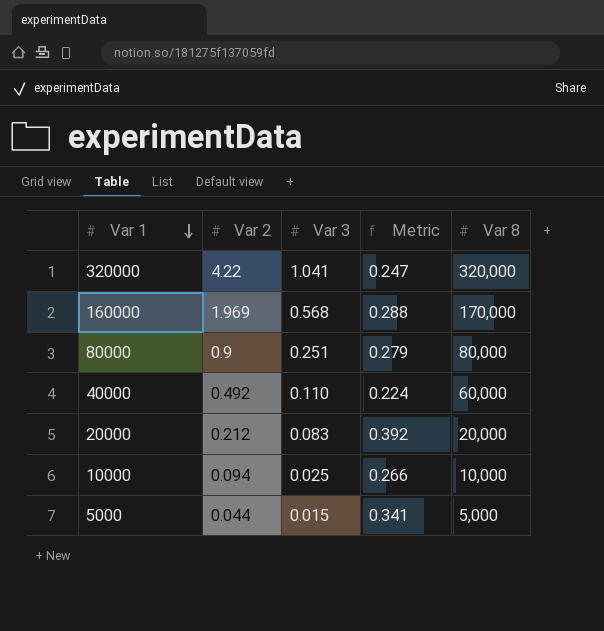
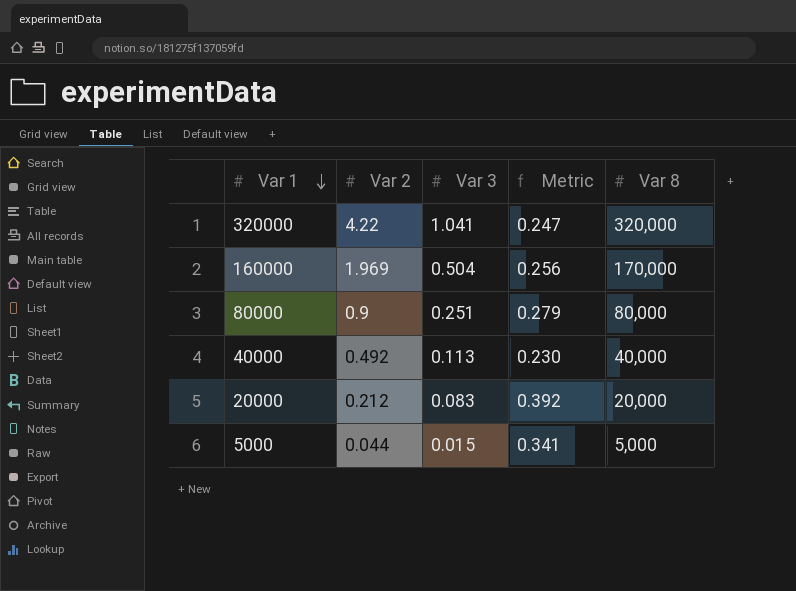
row 10000: 0.094 | 0.025 | 0.266 | 10,000 -> none
160000 | Var 3: 0.568 -> 0.504
160000 | Metric: 0.288 -> 0.256
40000 | Var 3: 0.110 -> 0.113
40000 | Metric: 0.224 -> 0.230
40000 | Var 8: 60,000 -> 40,000

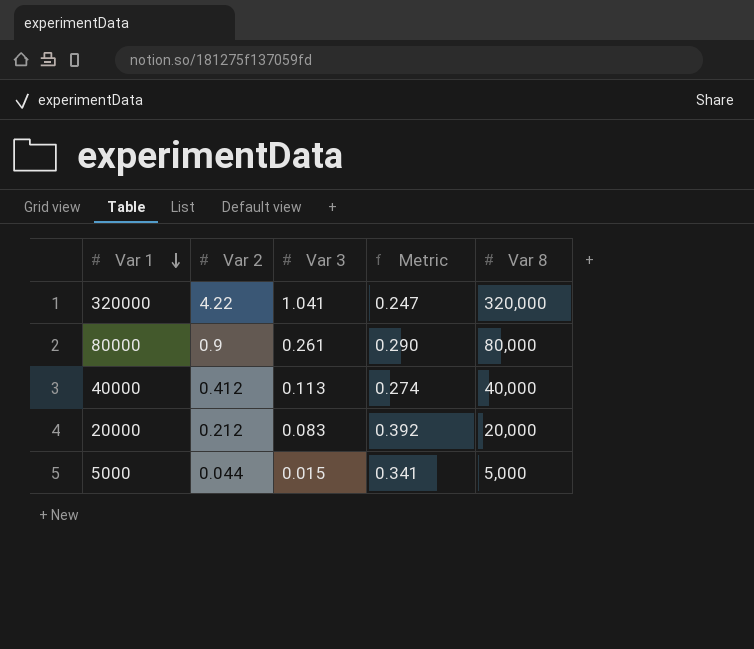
row 160000: 1.969 | 0.504 | 0.256 | 170,000 -> none
80000 | Var 3: 0.251 -> 0.261
80000 | Metric: 0.279 -> 0.290
40000 | Var 2: 0.492 -> 0.412
40000 | Metric: 0.230 -> 0.274

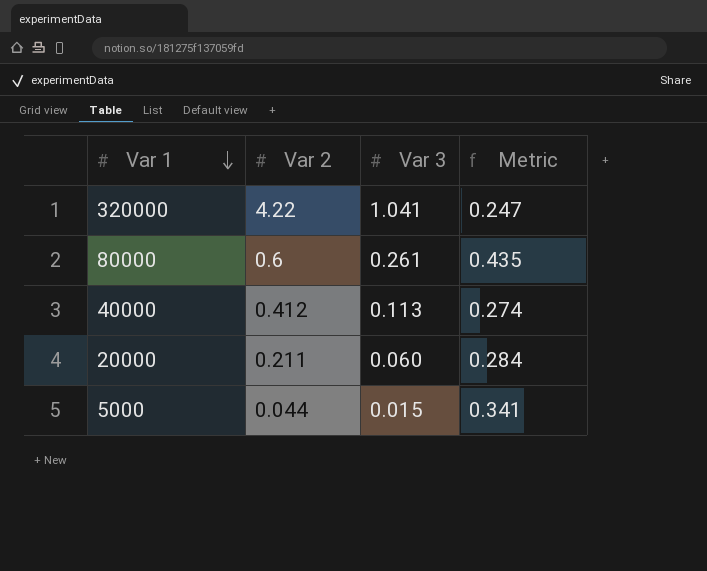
column Var 8 | position: 5 -> none
80000 | Var 2: 0.9 -> 0.6
80000 | Metric: 0.290 -> 0.435
20000 | Var 2: 0.212 -> 0.211
20000 | Var 3: 0.083 -> 0.060
20000 | Metric: 0.392 -> 0.284

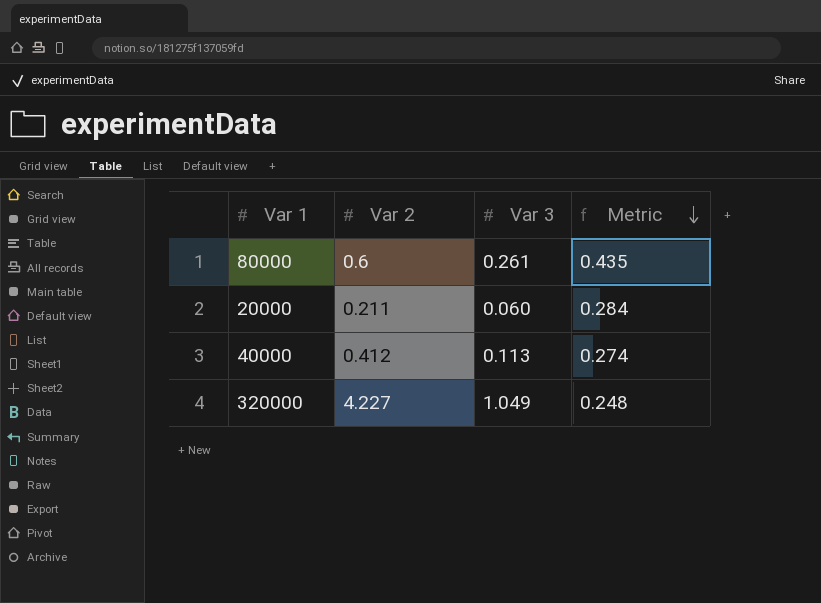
row order: Var 1 descending -> Metric descending
row 5000: 0.044 | 0.015 | 0.341 -> none
320000 | Var 2: 4.22 -> 4.227
320000 | Var 3: 1.041 -> 1.049
320000 | Metric: 0.247 -> 0.248

